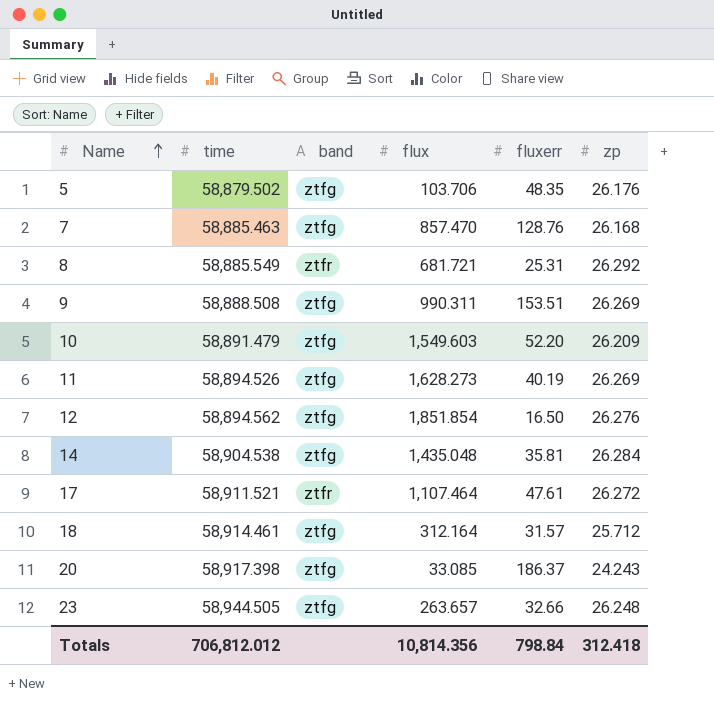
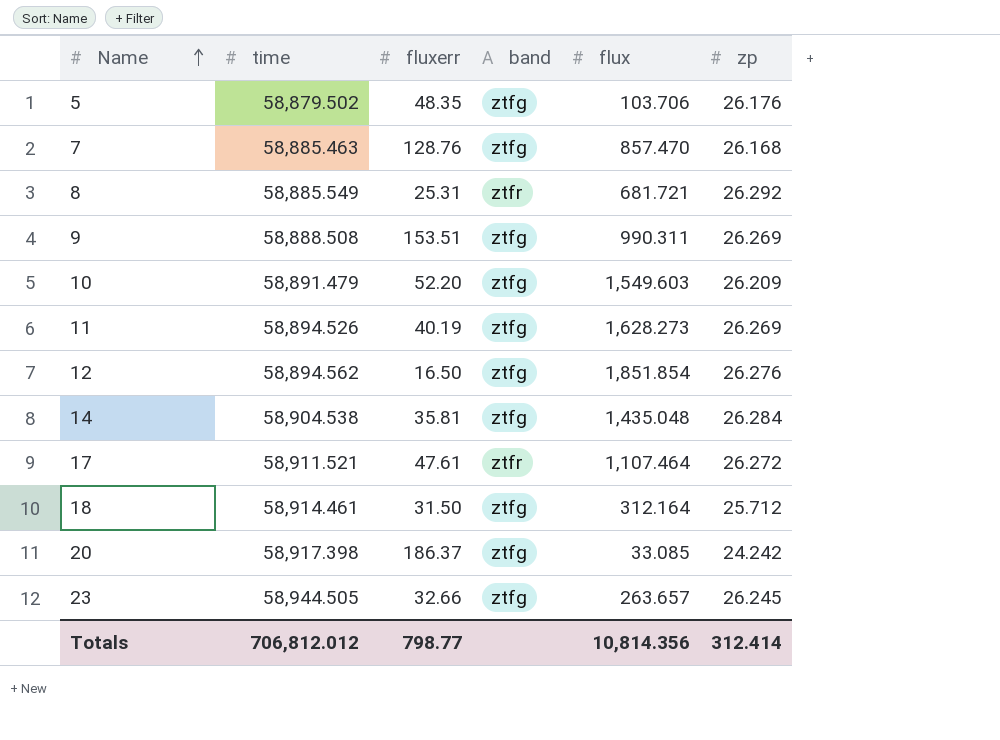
column fluxerr | position: 5 -> 3
18 | fluxerr: 31.57 -> 31.50
20 | zp: 24.243 -> 24.242
23 | zp: 26.248 -> 26.245
Totals | fluxerr: 798.84 -> 798.77
Totals | zp: 312.418 -> 312.414

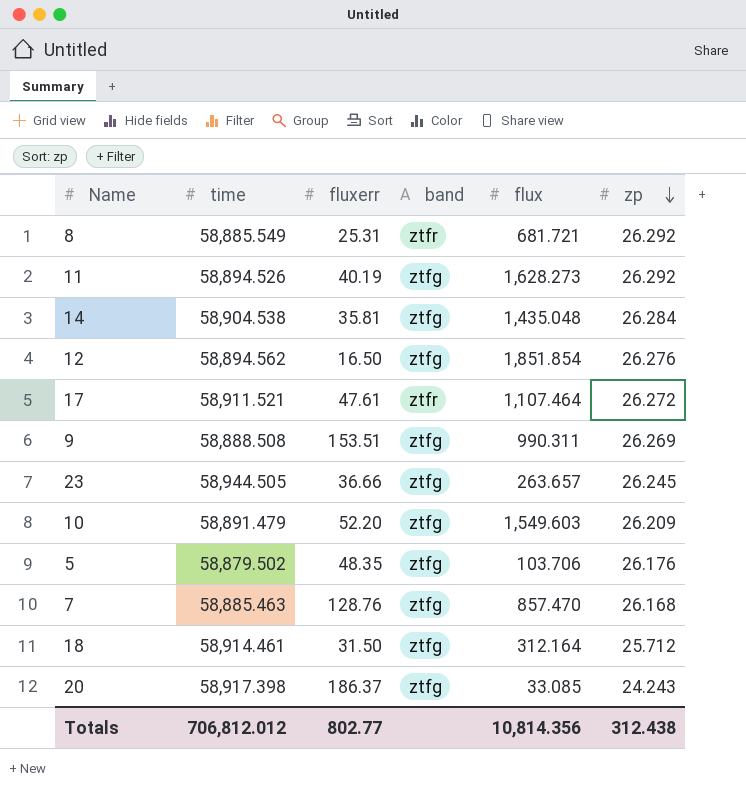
row order: Name ascending -> zp descending
11 | zp: 26.269 -> 26.292
23 | fluxerr: 32.66 -> 36.66
20 | zp: 24.242 -> 24.243
Totals | fluxerr: 798.77 -> 802.77
Totals | zp: 312.414 -> 312.438

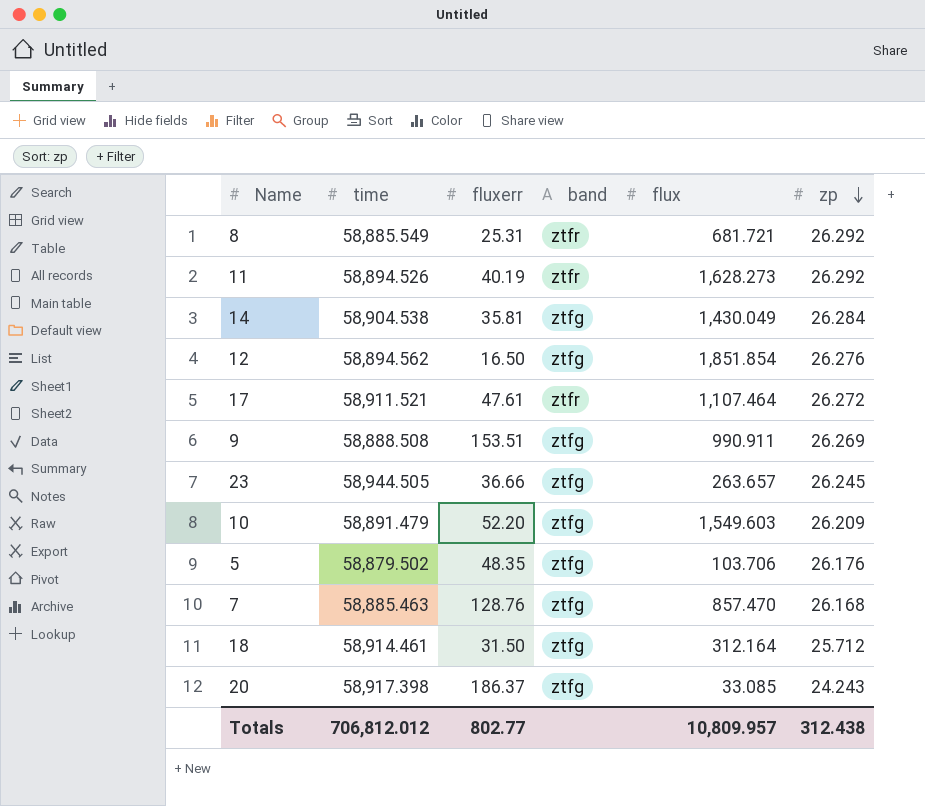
11 | band: ztfg -> ztfr
14 | flux: 1,435.048 -> 1,430.049
9 | flux: 990.311 -> 990.911
Totals | flux: 10,814.356 -> 10,809.957

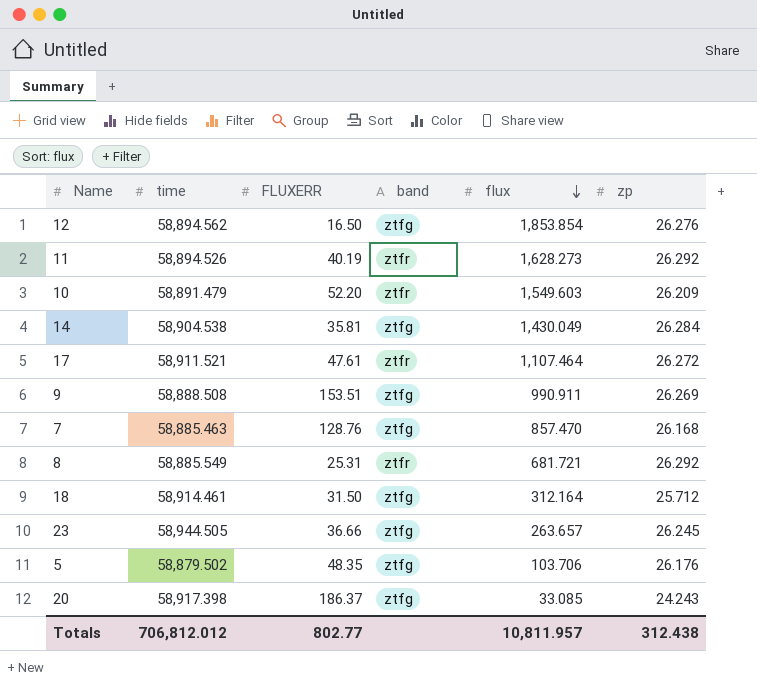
row order: zp descending -> flux descending
column name: fluxerr -> FLUXERR
12 | flux: 1,851.854 -> 1,853.854
10 | band: ztfg -> ztfr
Totals | flux: 10,809.957 -> 10,811.957

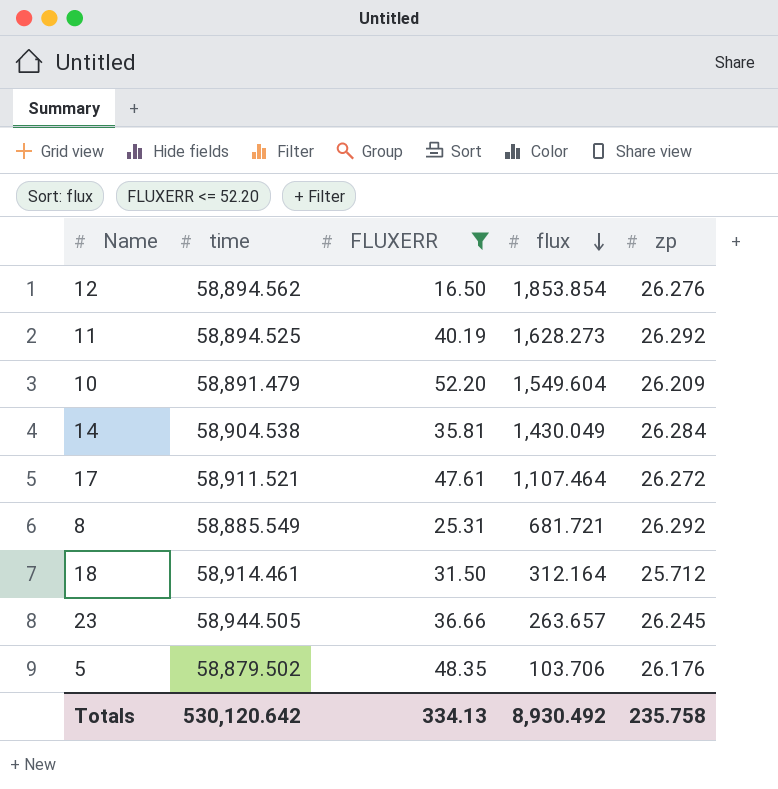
filter: none -> FLUXERR <= 52.20
column band | position: 4 -> none
11 | time: 58,894.526 -> 58,894.525
10 | flux: 1,549.603 -> 1,549.604
Totals | time: 706,812.012 -> 530,120.642
Totals | FLUXERR: 802.77 -> 334.13
Totals | flux: 10,811.957 -> 8,930.492
Totals | zp: 312.438 -> 235.758

